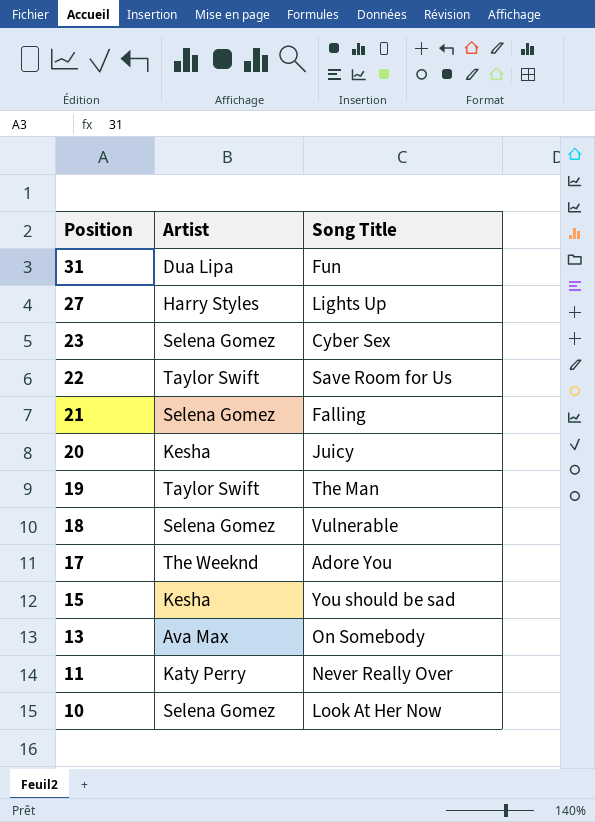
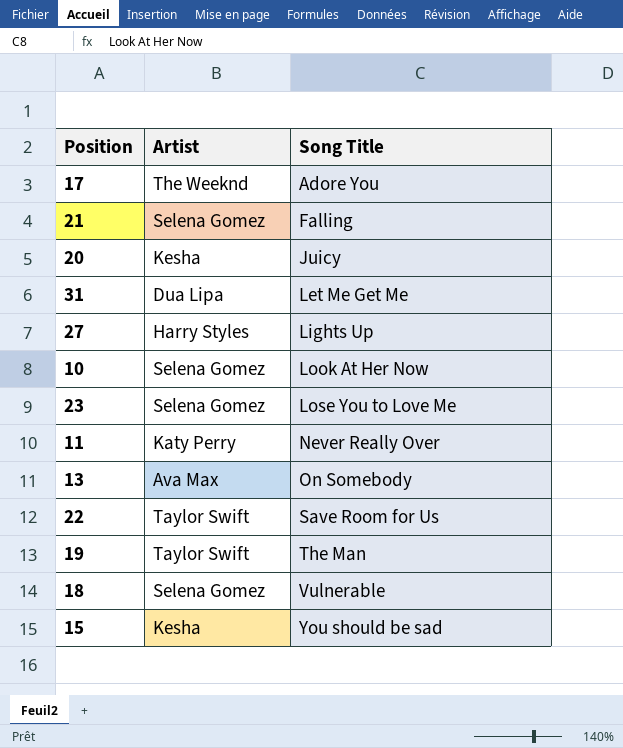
row order: Position descending -> Song Title ascending
31 | Song Title: Fun -> Let Me Get Me
23 | Song Title: Cyber Sex -> Lose You to Love Me

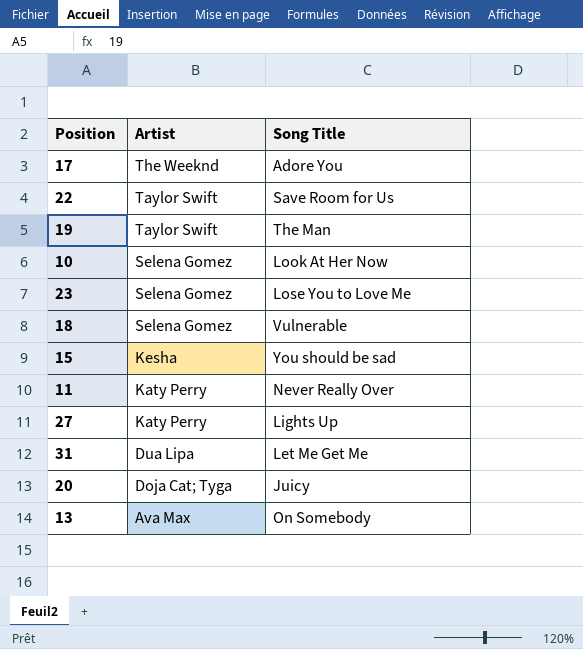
row order: Song Title ascending -> Artist descending
row 21: Selena Gomez | Falling -> none
27 | Artist: Harry Styles -> Katy Perry
20 | Artist: Kesha -> Doja Cat; Tyga

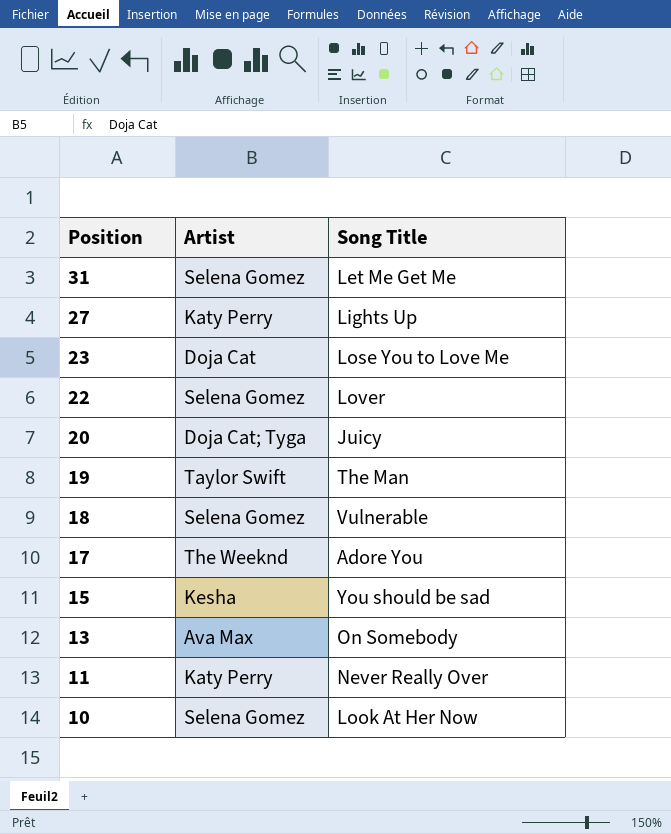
row order: Artist descending -> Position descending
31 | Artist: Dua Lipa -> Selena Gomez
23 | Artist: Selena Gomez -> Doja Cat
22 | Artist: Taylor Swift -> Selena Gomez
22 | Song Title: Save Room for Us -> Lover

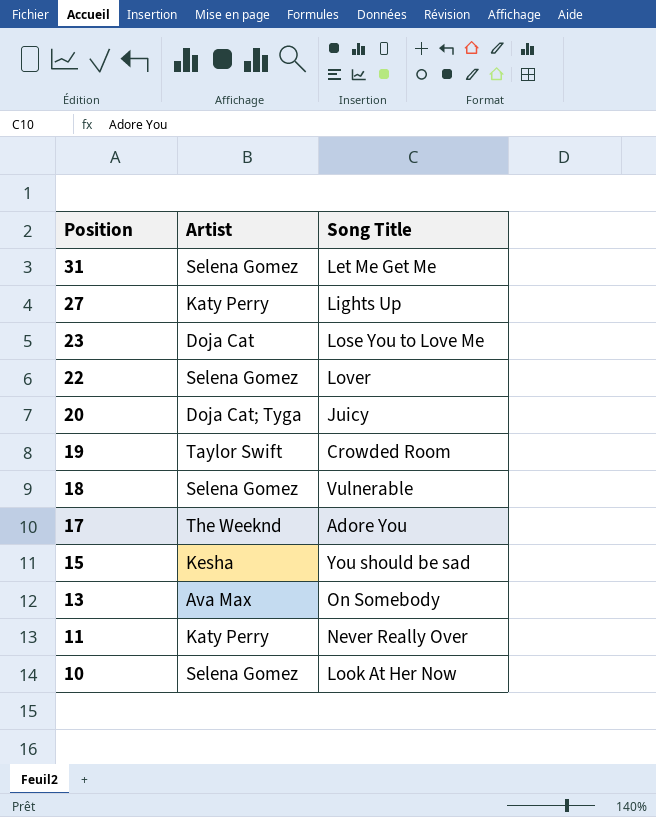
19 | Song Title: The Man -> Crowded Room

